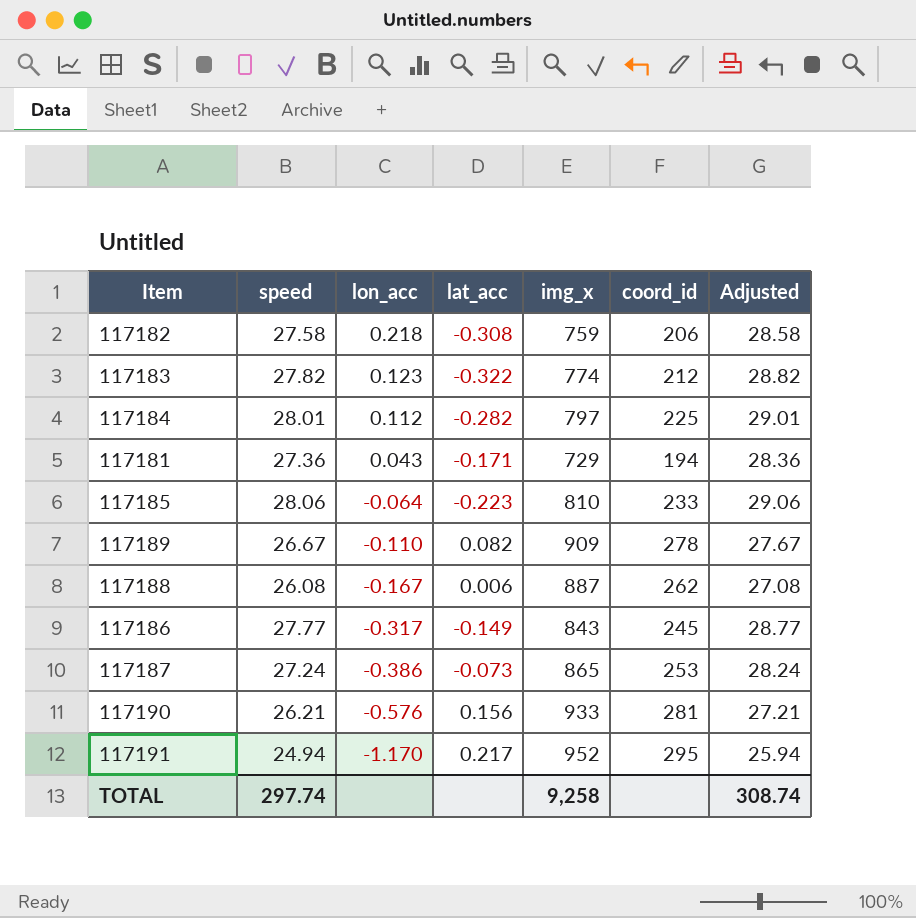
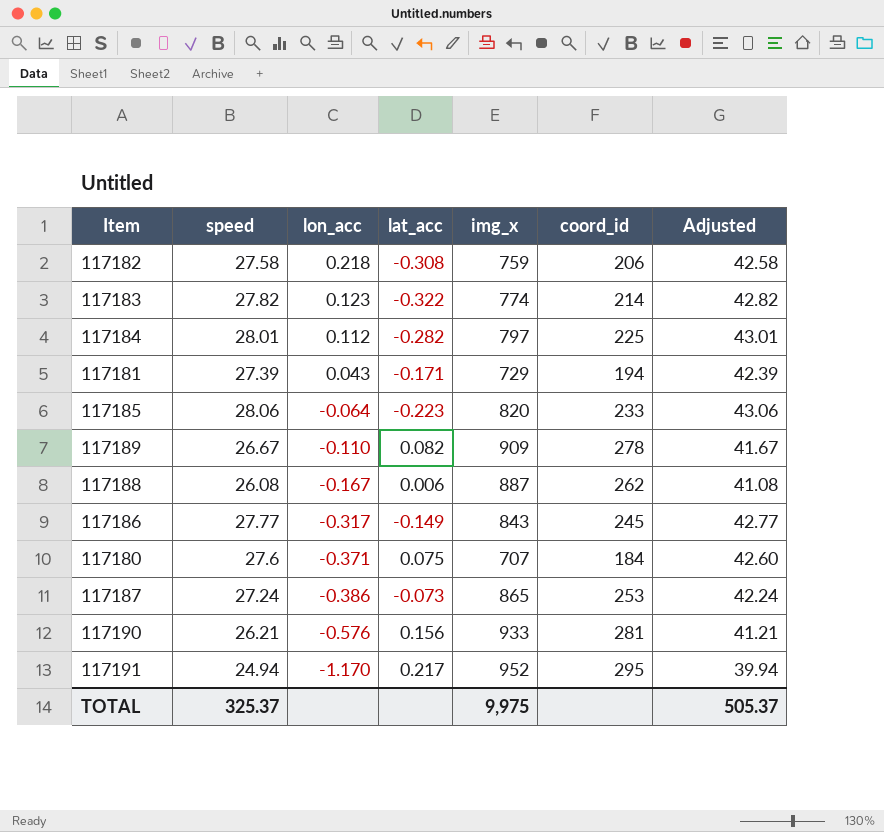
column Adjusted | formula: [speed] + 1 -> [speed] + 15
117183 | coord_id: 212 -> 214
117181 | speed: 27.36 -> 27.39
117185 | img_x: 810 -> 820
row 117180: none -> 27.6 | -0.371 | 0.075 | 707 | 184 | 42.60
TOTAL | speed: 297.74 -> 325.37
TOTAL | img_x: 9,258 -> 9,975
TOTAL | Adjusted: 308.74 -> 505.37

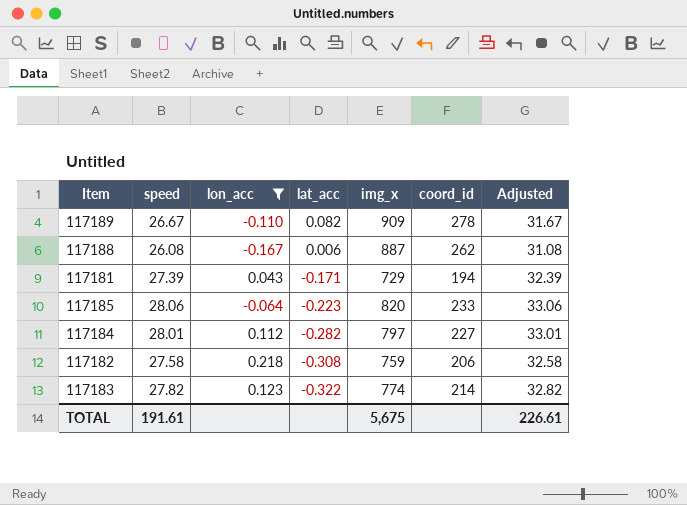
filter: none -> lon_acc >= -0.167
row order: lon_acc descending -> lat_acc descending
column Adjusted | formula: [speed] + 15 -> [speed] + 5
117184 | coord_id: 225 -> 227
TOTAL | speed: 325.37 -> 191.61
TOTAL | img_x: 9,975 -> 5,675
TOTAL | Adjusted: 505.37 -> 226.61

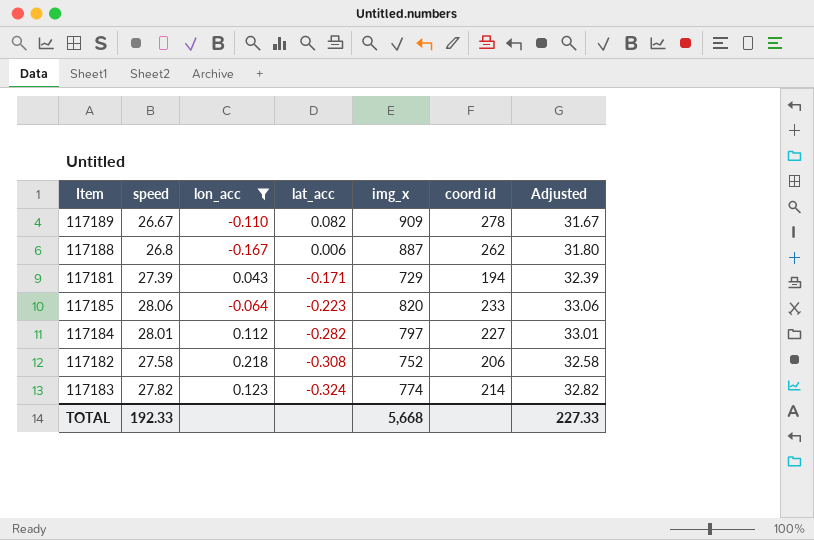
column name: coord_id -> coord id
117188 | speed: 26.08 -> 26.8
117188 | Adjusted: 31.08 -> 31.80
117182 | img_x: 759 -> 752
117183 | lat_acc: -0.322 -> -0.324
TOTAL | speed: 191.61 -> 192.33
TOTAL | img_x: 5,675 -> 5,668
TOTAL | Adjusted: 226.61 -> 227.33

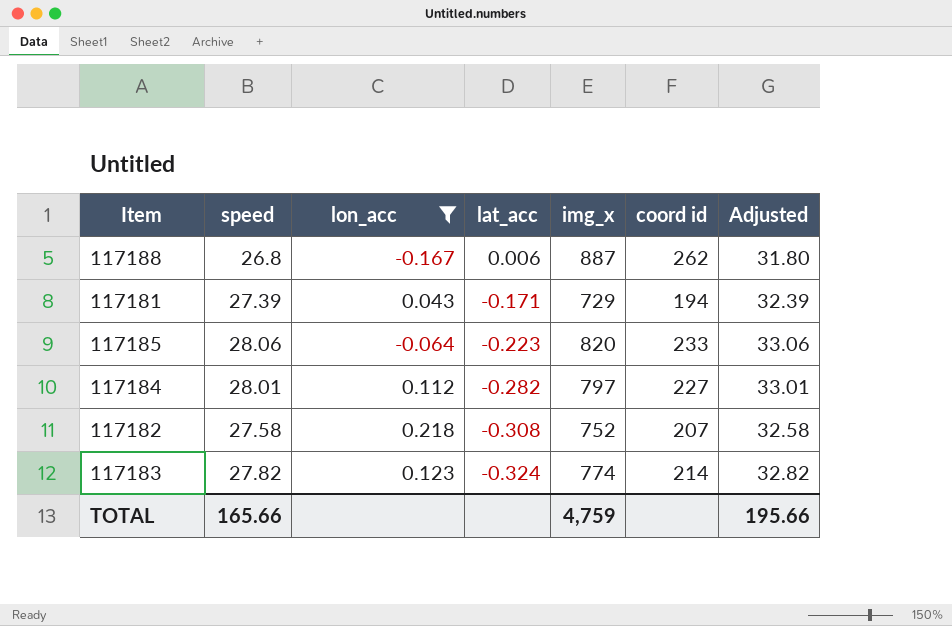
row 117189: 26.67 | -0.110 | 0.082 | 909 | 278 | 31.67 -> none
117182 | coord id: 206 -> 207
TOTAL | speed: 192.33 -> 165.66
TOTAL | img_x: 5,668 -> 4,759
TOTAL | Adjusted: 227.33 -> 195.66

